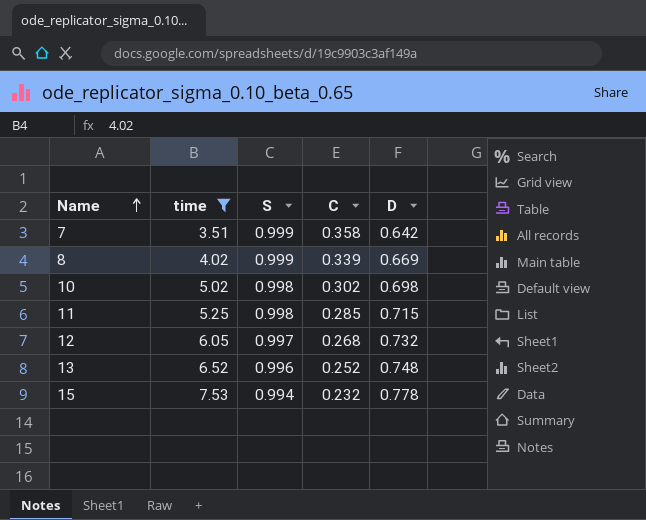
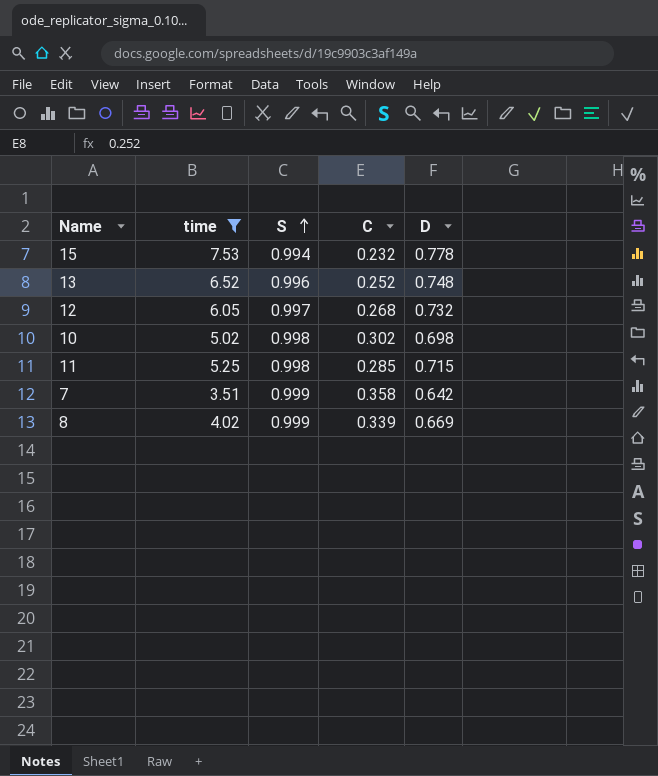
row order: Name ascending -> S ascending

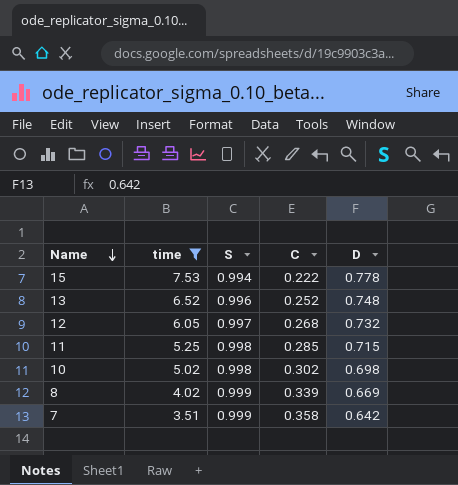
row order: S ascending -> Name descending
15 | C: 0.232 -> 0.222

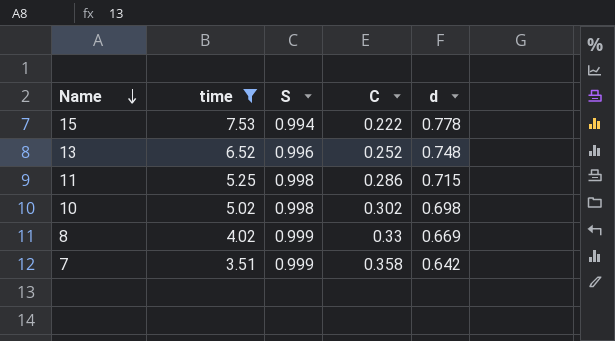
column name: D -> d
row 12: 6.05 | 0.997 | 0.268 | 0.732 -> none
11 | C: 0.285 -> 0.286
8 | C: 0.339 -> 0.33

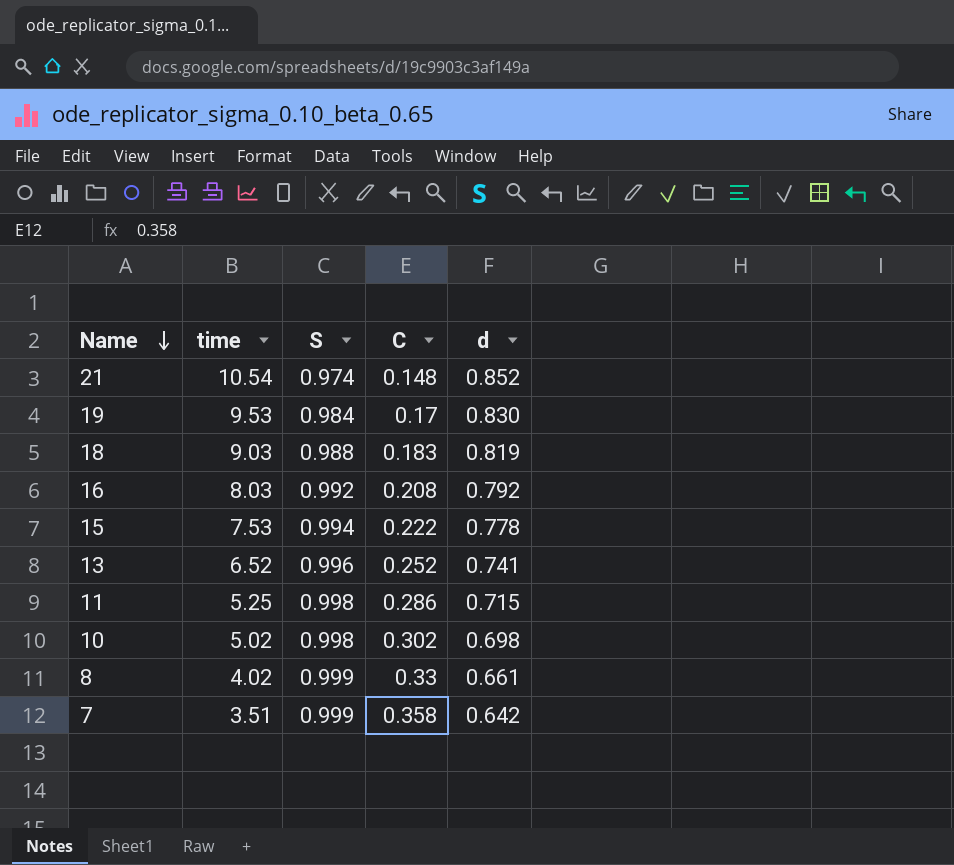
filter: time <= 7.53 -> none
13 | d: 0.748 -> 0.741
8 | d: 0.669 -> 0.661

